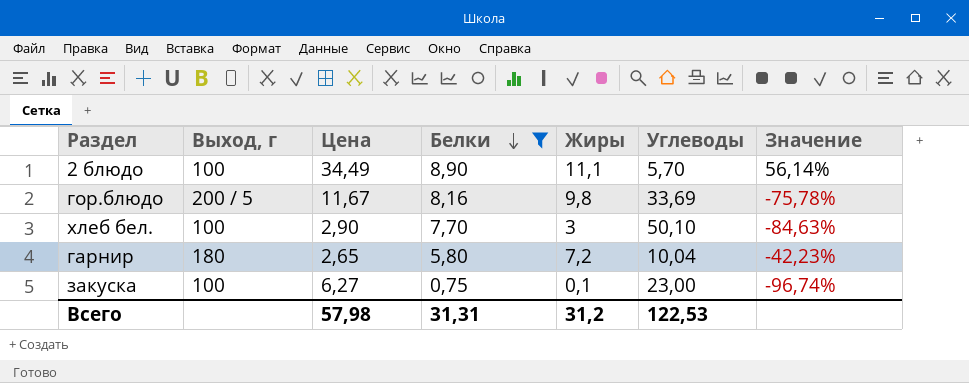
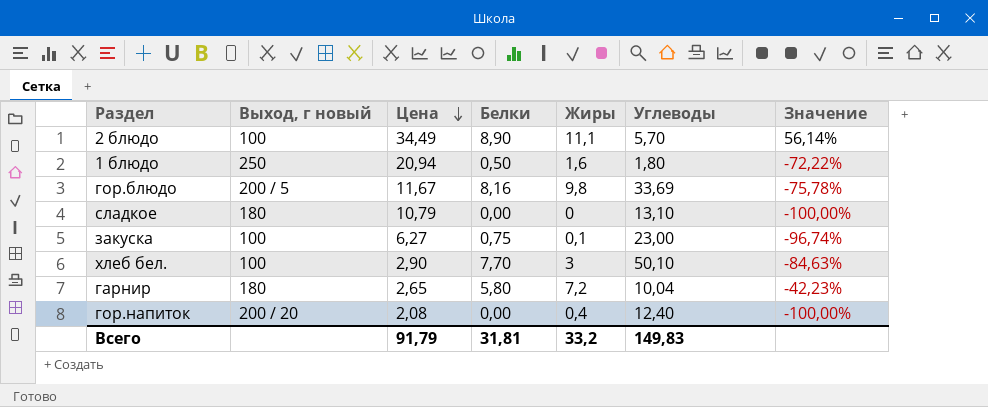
filter: Белки >= 0,75 -> none
row order: Белки descending -> Цена descending
column name: Выход, г -> Выход, г новый
Всего | Цена: 57,98 -> 91,79
Всего | Белки: 31,31 -> 31,81
Всего | Жиры: 31,2 -> 33,2
Всего | Углеводы: 122,53 -> 149,83

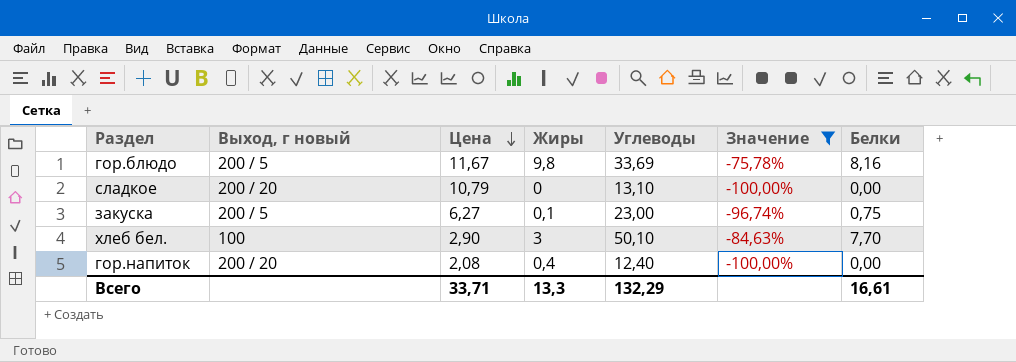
filter: none -> Значение <= -75,78%
column Белки | position: 4 -> 7
сладкое | Выход, г новый: 180 -> 200 / 20
закуска | Выход, г новый: 100 -> 200 / 5
Всего | Цена: 91,79 -> 33,71
Всего | Жиры: 33,2 -> 13,3
Всего | Углеводы: 149,83 -> 132,29
Всего | Белки: 31,81 -> 16,61

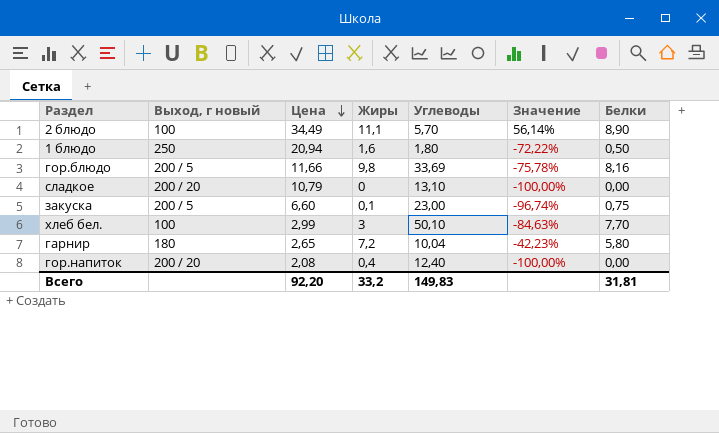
filter: Значение <= -75,78% -> none
гор.блюдо | Цена: 11,67 -> 11,66
закуска | Цена: 6,27 -> 6,60
хлеб бел. | Цена: 2,90 -> 2,99
Всего | Цена: 33,71 -> 92,20
Всего | Жиры: 13,3 -> 33,2
Всего | Углеводы: 132,29 -> 149,83
Всего | Белки: 16,61 -> 31,81

